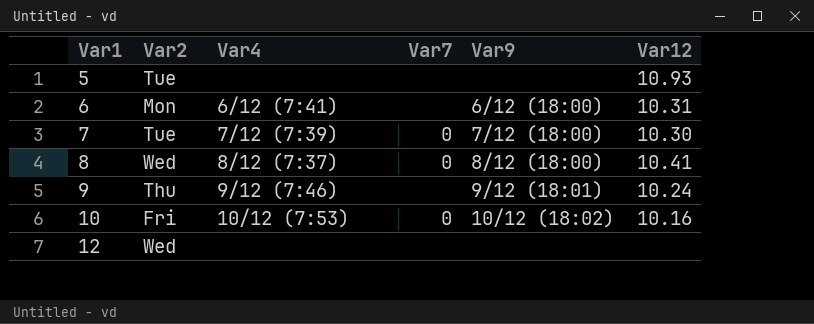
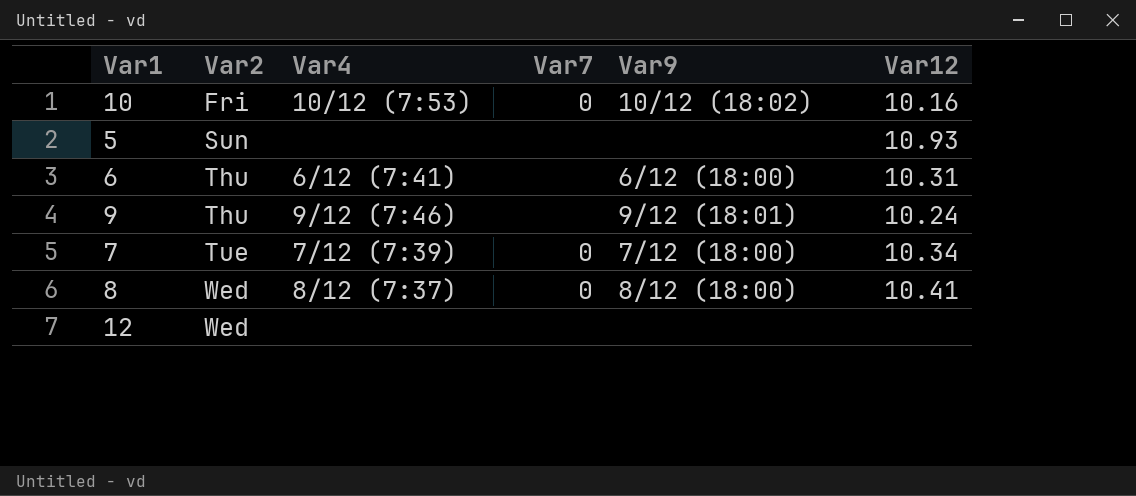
row order: Var1 ascending -> Var2 ascending
5 | Var2: Tue -> Sun
6 | Var2: Mon -> Thu
7 | Var12: 10.30 -> 10.34

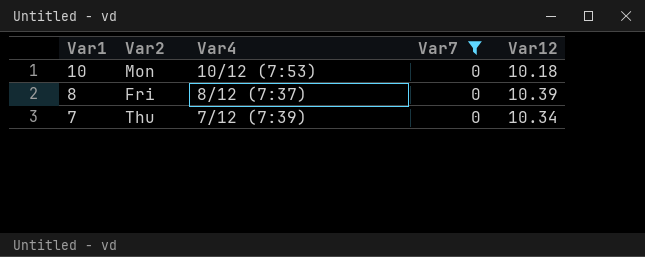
filter: none -> Var7 = 0
row order: Var2 ascending -> Var1 descending
column Var9 | position: 5 -> none
10 | Var2: Fri -> Mon
10 | Var12: 10.16 -> 10.18
8 | Var2: Wed -> Fri
8 | Var12: 10.41 -> 10.39
7 | Var2: Tue -> Thu

